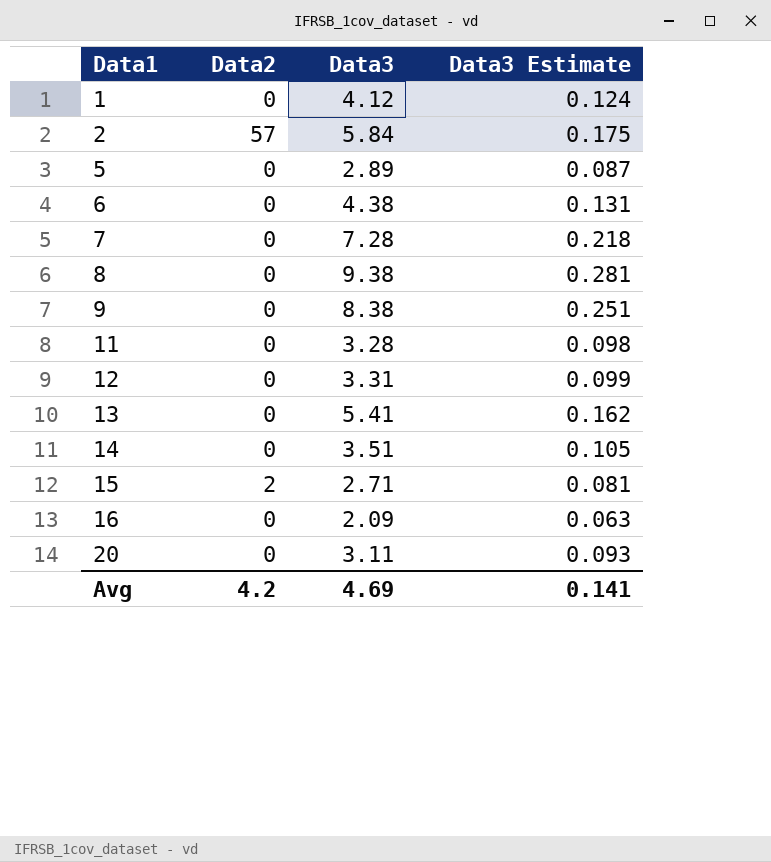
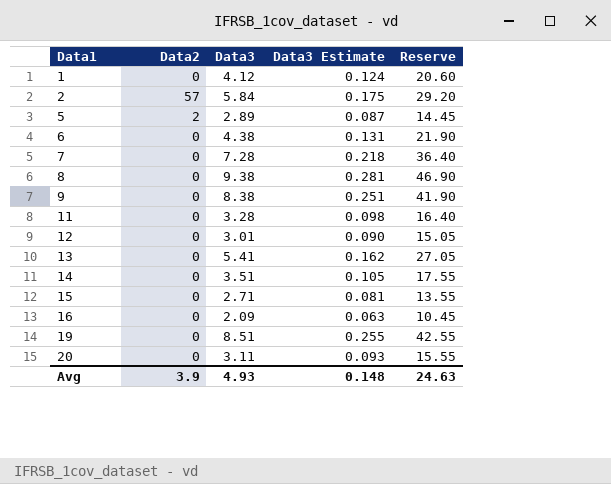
column Reserve | formula: none -> [Data3] * 5
5 | Data2: 0 -> 2
12 | Data3: 3.31 -> 3.01
12 | Data3 Estimate: 0.099 -> 0.090
15 | Data2: 2 -> 0
row 19: none -> 0 | 8.51 | 0.255 | 42.55
Avg | Data2: 4.2 -> 3.9
Avg | Data3: 4.69 -> 4.93
Avg | Data3 Estimate: 0.141 -> 0.148

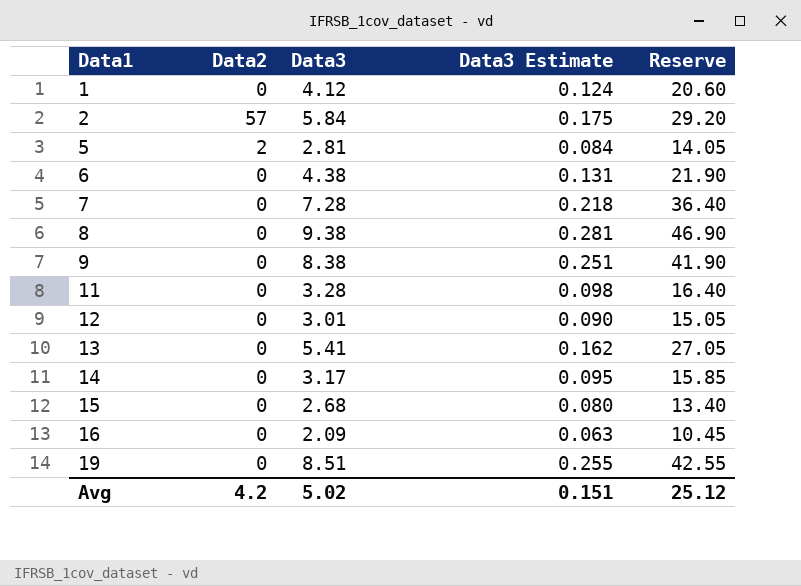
row 20: 0 | 3.11 | 0.093 | 15.55 -> none
5 | Data3: 2.89 -> 2.81
5 | Data3 Estimate: 0.087 -> 0.084
5 | Reserve: 14.45 -> 14.05
14 | Data3: 3.51 -> 3.17
14 | Data3 Estimate: 0.105 -> 0.095
14 | Reserve: 17.55 -> 15.85
15 | Data3: 2.71 -> 2.68
15 | Data3 Estimate: 0.081 -> 0.080
15 | Reserve: 13.55 -> 13.40
Avg | Data2: 3.9 -> 4.2
Avg | Data3: 4.93 -> 5.02
Avg | Data3 Estimate: 0.148 -> 0.151
Avg | Reserve: 24.63 -> 25.12

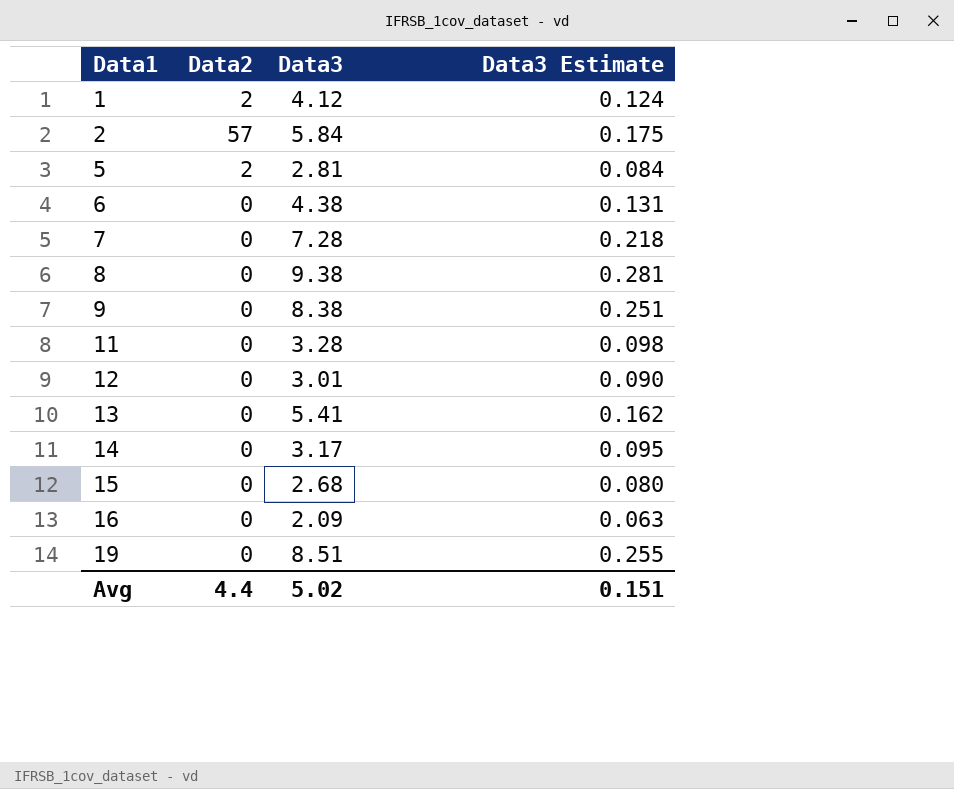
column Reserve | formula: [Data3] * 5 -> none
1 | Data2: 0 -> 2
Avg | Data2: 4.2 -> 4.4

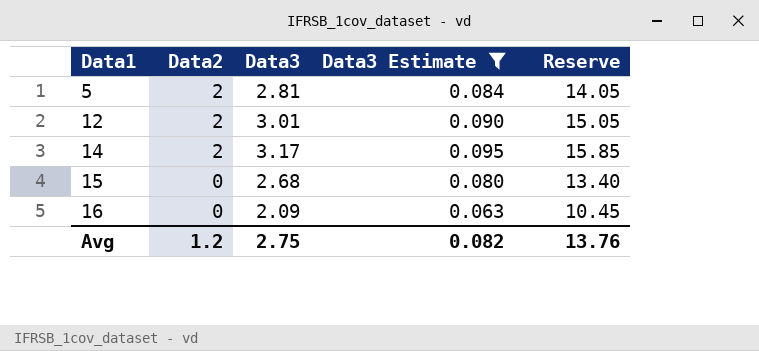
filter: none -> Data3 Estimate <= 0.095
column Reserve | formula: none -> [Data3] * 5
12 | Data2: 0 -> 2
14 | Data2: 0 -> 2
Avg | Data2: 4.4 -> 1.2
Avg | Data3: 5.02 -> 2.75
Avg | Data3 Estimate: 0.151 -> 0.082

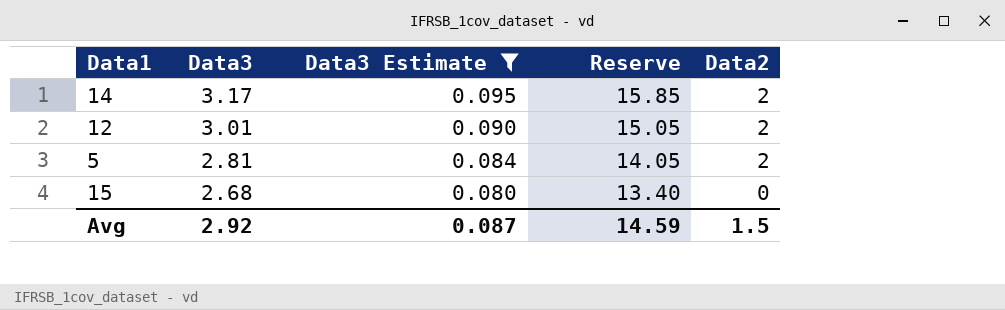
row order: Data1 ascending -> Data3 descending
column Data2 | position: 2 -> 5
row 16: 0 | 2.09 | 0.063 | 10.45 -> none
Avg | Data3: 2.75 -> 2.92
Avg | Data3 Estimate: 0.082 -> 0.087
Avg | Reserve: 13.76 -> 14.59
Avg | Data2: 1.2 -> 1.5

